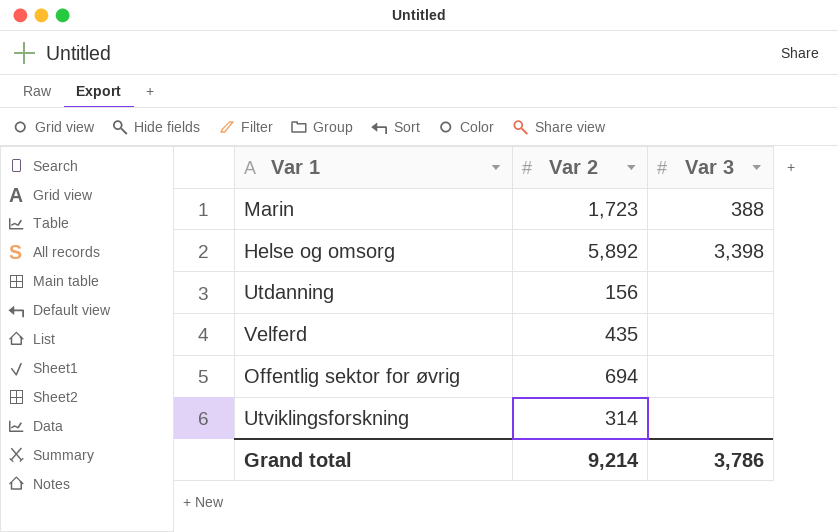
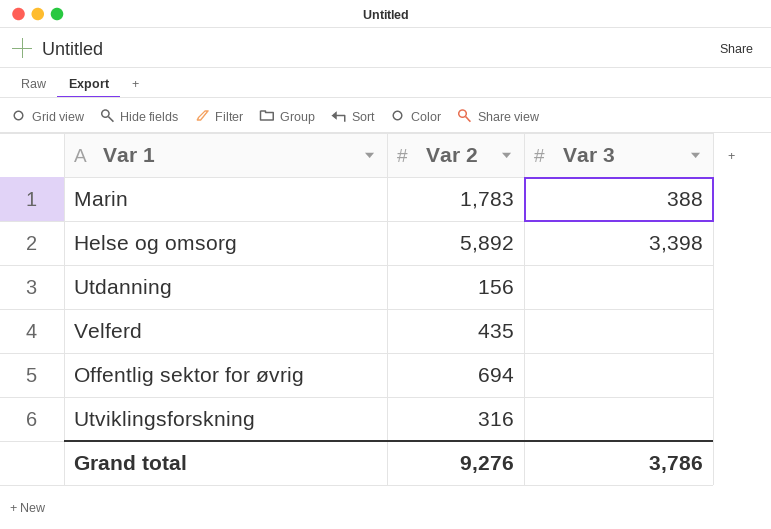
Marin | Var 2: 1,723 -> 1,783
Utviklingsforskning | Var 2: 314 -> 316
Grand total | Var 2: 9,214 -> 9,276

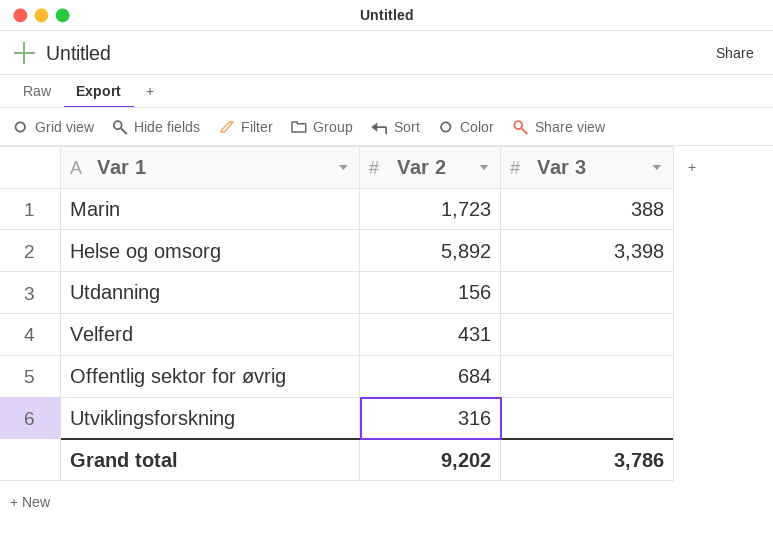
Marin | Var 2: 1,783 -> 1,723
Velferd | Var 2: 435 -> 431
Offentlig sektor for øvrig | Var 2: 694 -> 684
Grand total | Var 2: 9,276 -> 9,202

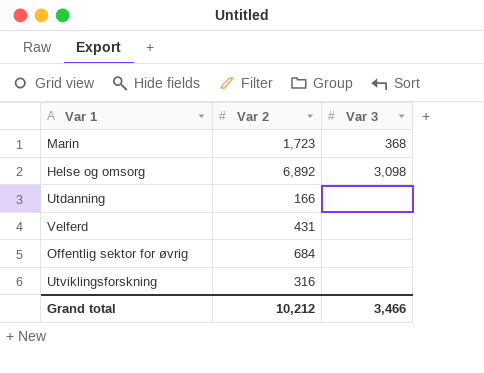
Marin | Var 3: 388 -> 368
Helse og omsorg | Var 2: 5,892 -> 6,892
Helse og omsorg | Var 3: 3,398 -> 3,098
Utdanning | Var 2: 156 -> 166
Grand total | Var 2: 9,202 -> 10,212
Grand total | Var 3: 3,786 -> 3,466

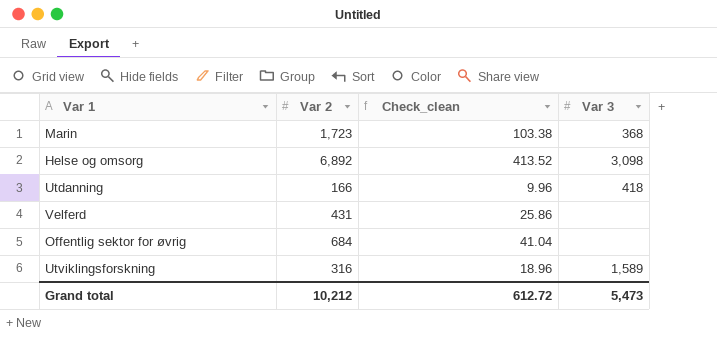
column Check_clean | formula: none -> [Var 2] * 0.06
Utdanning | Var 3: none -> 418
Utviklingsforskning | Var 3: none -> 1,589
Grand total | Var 3: 3,466 -> 5,473

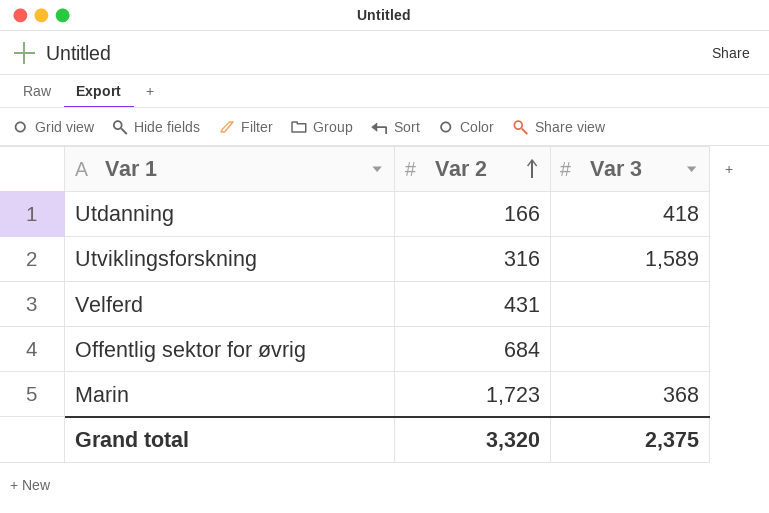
row order: none -> Var 2 ascending
column Check_clean | formula: [Var 2] * 0.06 -> none
row Helse og omsorg: 6,892 | 413.52 | 3,098 -> none
Grand total | Var 2: 10,212 -> 3,320
Grand total | Var 3: 5,473 -> 2,375

